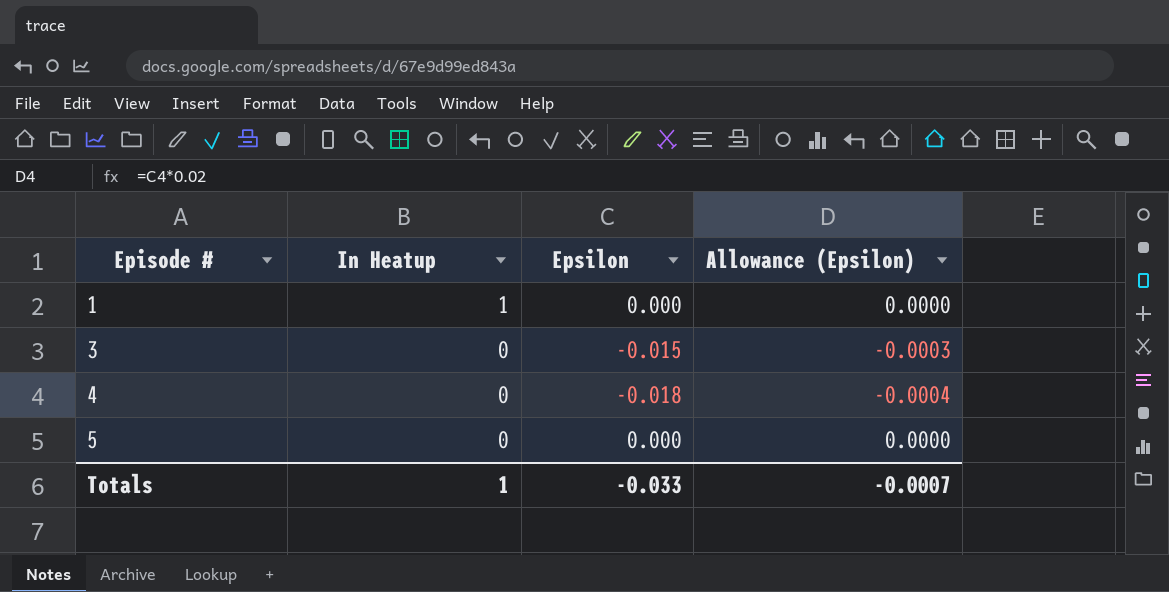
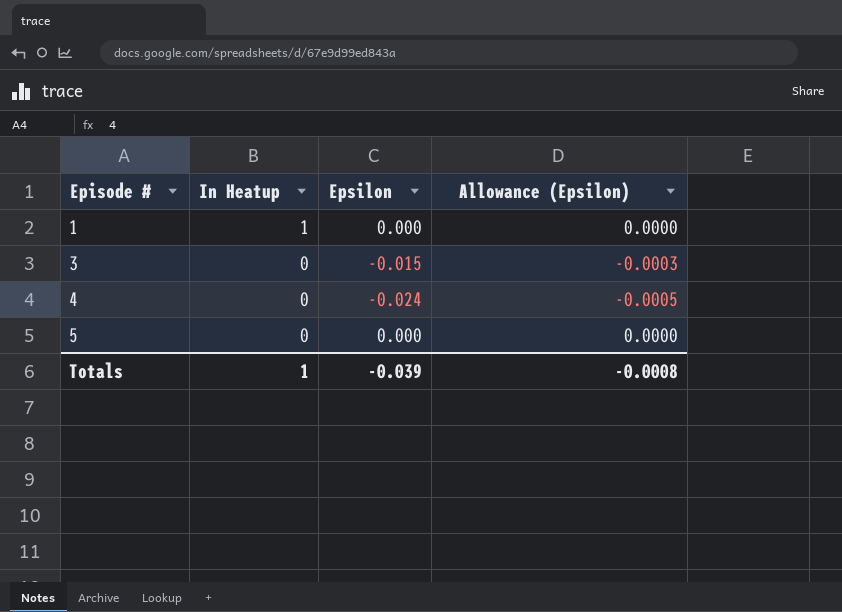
4 | Epsilon: -0.018 -> -0.024
4 | Allowance (Epsilon): -0.0004 -> -0.0005
Totals | Epsilon: -0.033 -> -0.039
Totals | Allowance (Epsilon): -0.0007 -> -0.0008

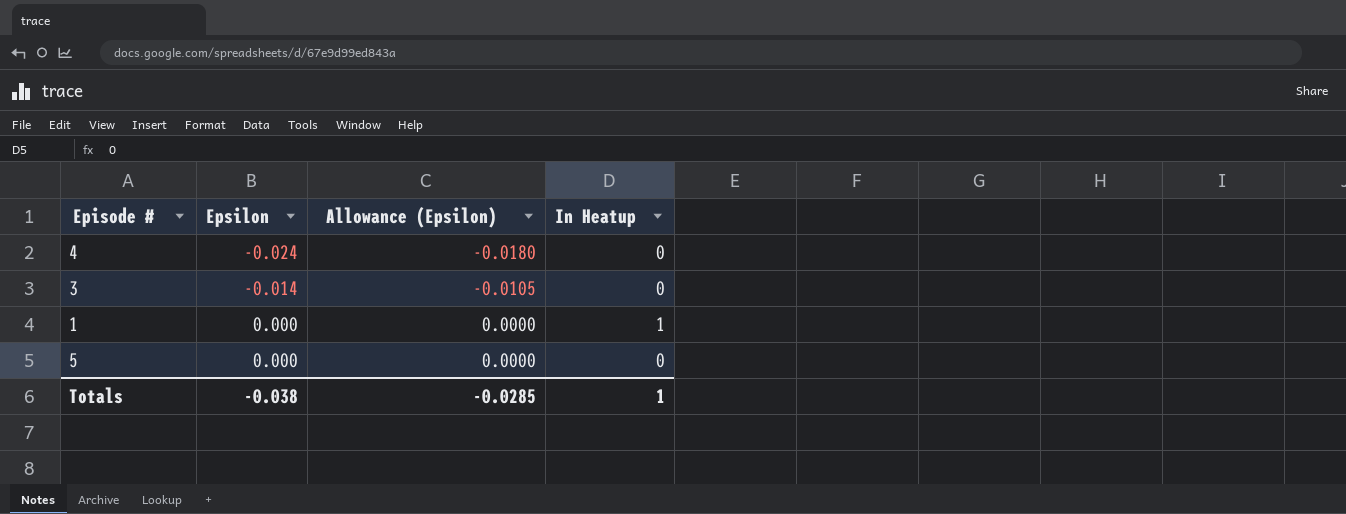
row order: Episode # ascending -> Epsilon ascending
column Allowance (Epsilon) | formula: [Epsilon] * 0.02 -> [Epsilon] * 0.75
column In Heatup | position: 2 -> 4
3 | Epsilon: -0.015 -> -0.014
Totals | Epsilon: -0.039 -> -0.038
Totals | Allowance (Epsilon): -0.0008 -> -0.0285

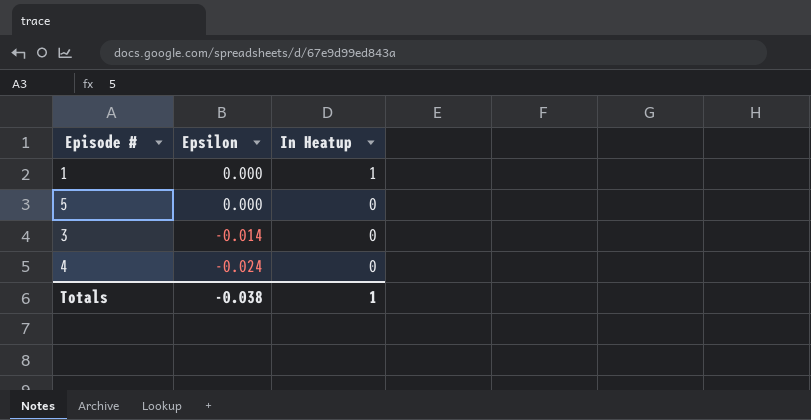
row order: Epsilon ascending -> Epsilon descending
column Allowance (Epsilon) | formula: [Epsilon] * 0.75 -> none

